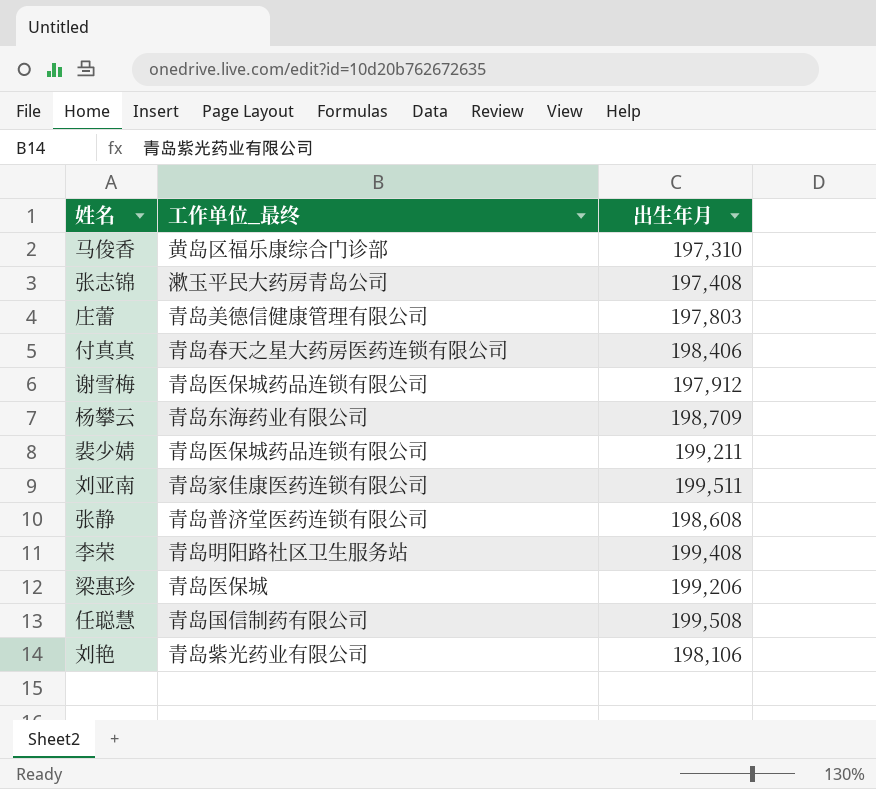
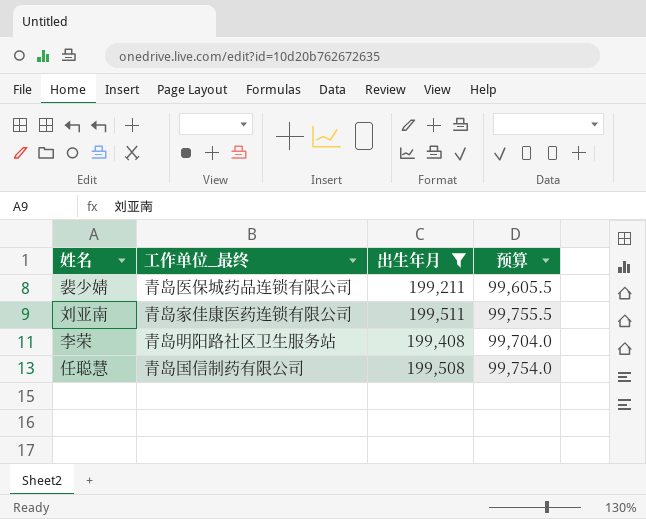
filter: none -> 出生年月 >= 199,211
column 预算 | formula: none -> [出生年月] * 0.5

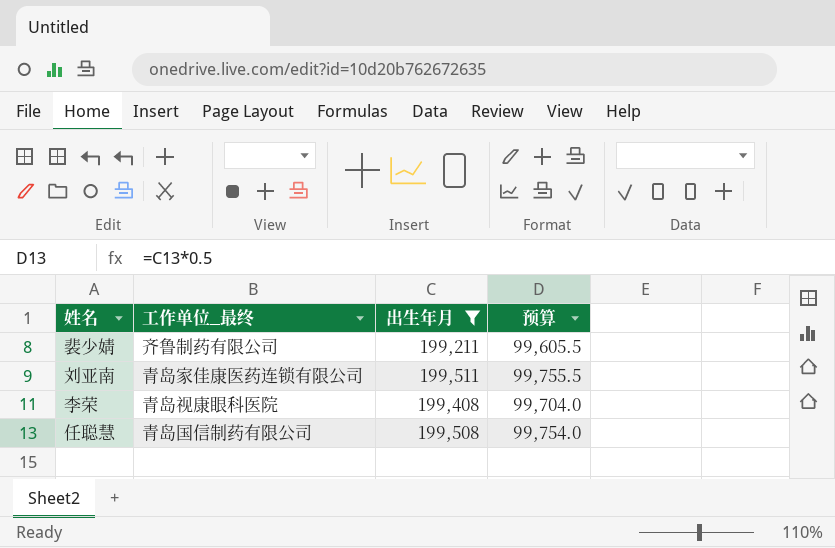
裴少婧 | 工作单位_最终: 青岛医保城药品连锁有限公司 -> 齐鲁制药有限公司
李荣 | 工作单位_最终: 青岛明阳路社区卫生服务站 -> 青岛视康眼科医院

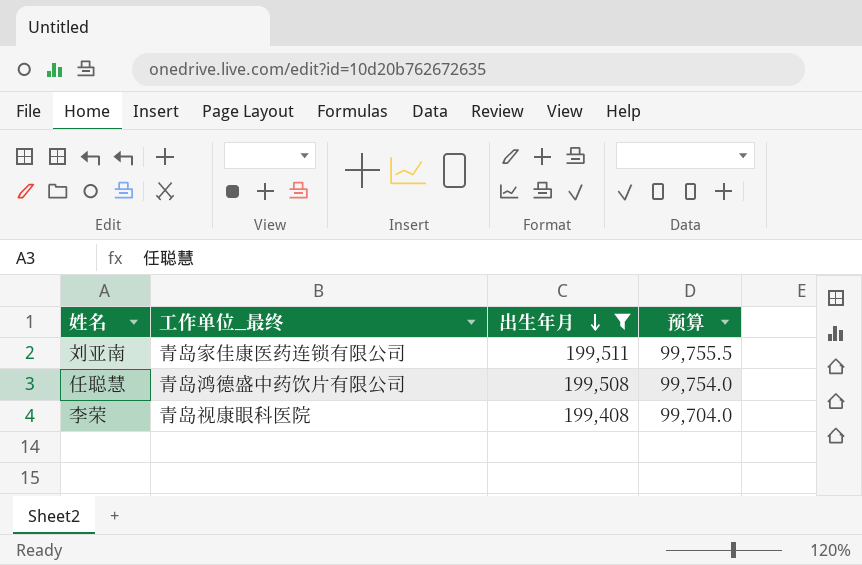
row order: none -> 出生年月 descending
row 裴少婧: 齐鲁制药有限公司 | 199,211 | 99,605.5 -> none
任聪慧 | 工作单位_最终: 青岛国信制药有限公司 -> 青岛鸿德盛中药饮片有限公司

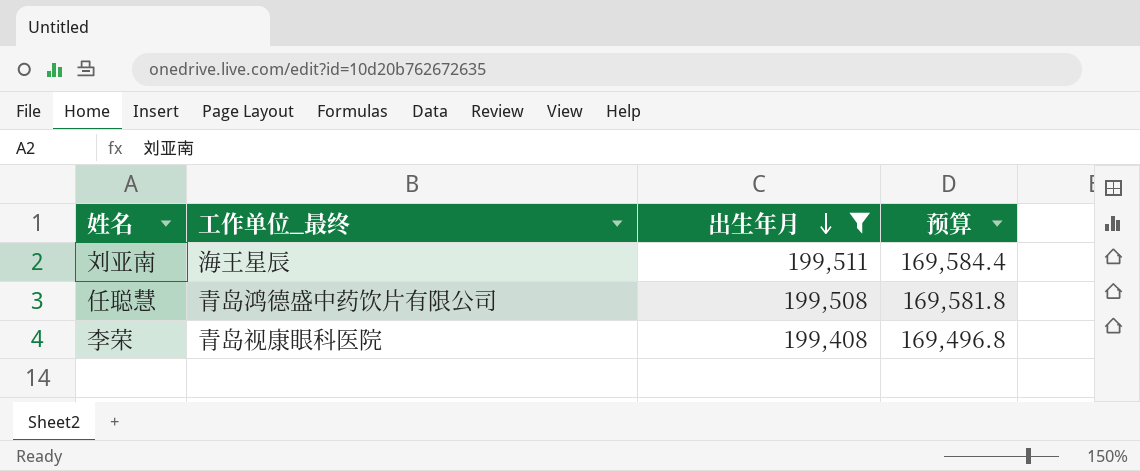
column 预算 | formula: [出生年月] * 0.5 -> [出生年月] * 0.85
刘亚南 | 工作单位_最终: 青岛家佳康医药连锁有限公司 -> 海王星辰

